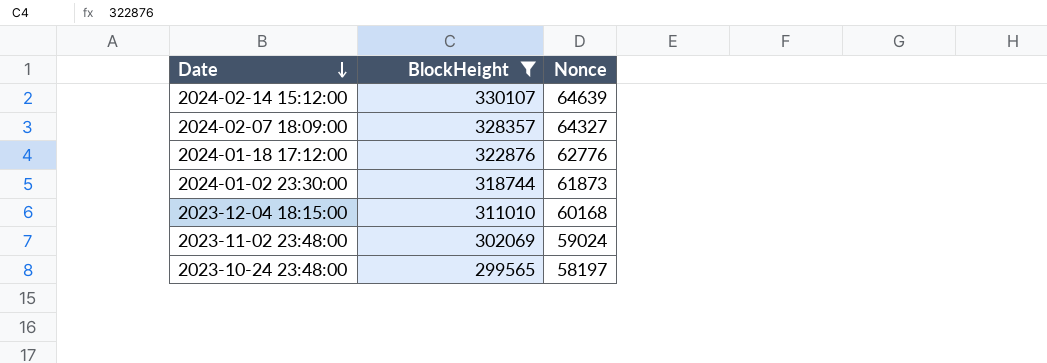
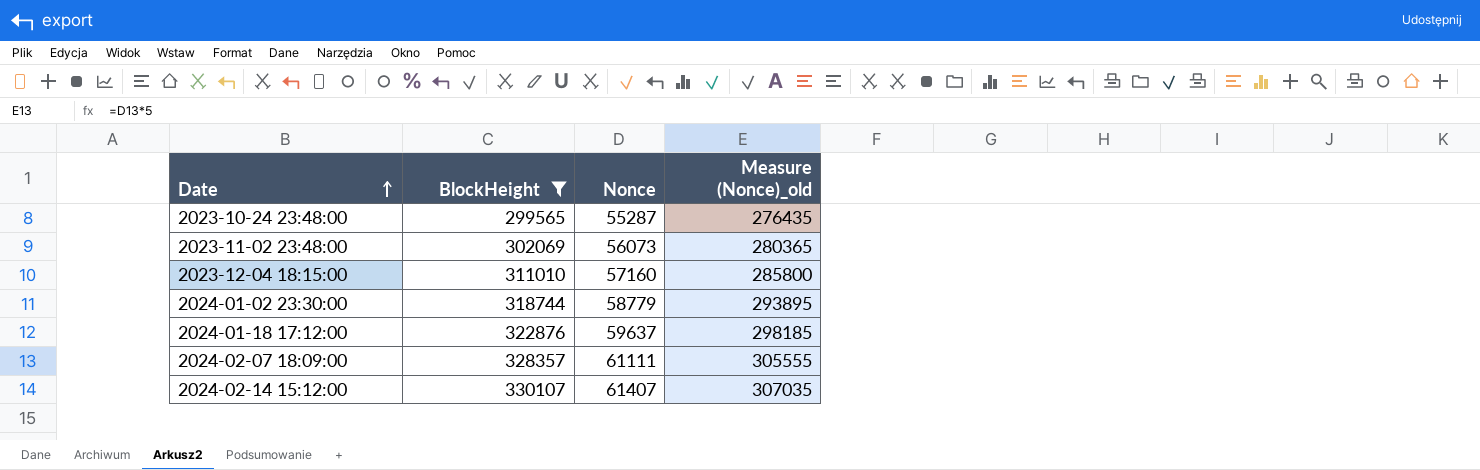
row order: Date descending -> Date ascending
column Measure (Nonce)_old | formula: none -> [Nonce] * 5
2023-10-24 23:48:00 | Nonce: 58197 -> 55287
2023-11-02 23:48:00 | Nonce: 59024 -> 56073
2023-12-04 18:15:00 | Nonce: 60168 -> 57160
2024-01-02 23:30:00 | Nonce: 61873 -> 58779
2024-01-18 17:12:00 | Nonce: 62776 -> 59637
2024-02-07 18:09:00 | Nonce: 64327 -> 61111
2024-02-14 15:12:00 | Nonce: 64639 -> 61407

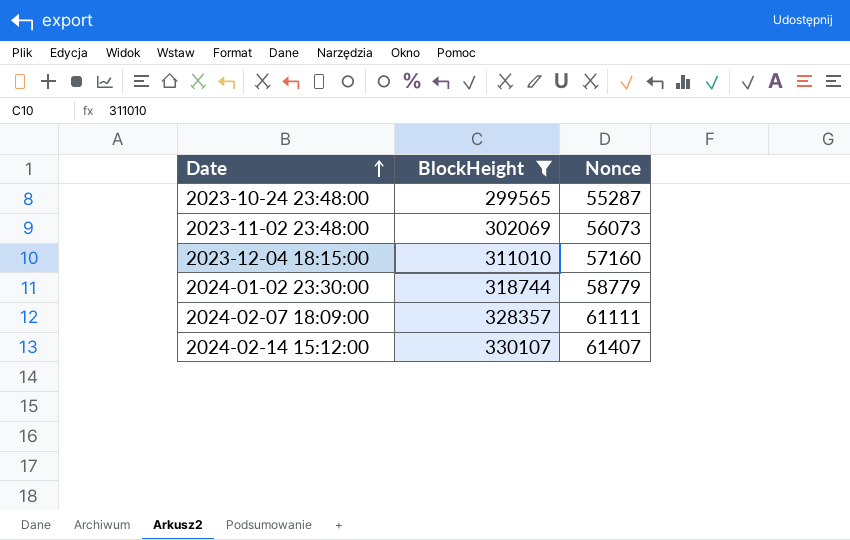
column Measure (Nonce)_old | formula: [Nonce] * 5 -> none
row 2024-01-18 17:12:00: 322876 | 59637 | 298185 -> none

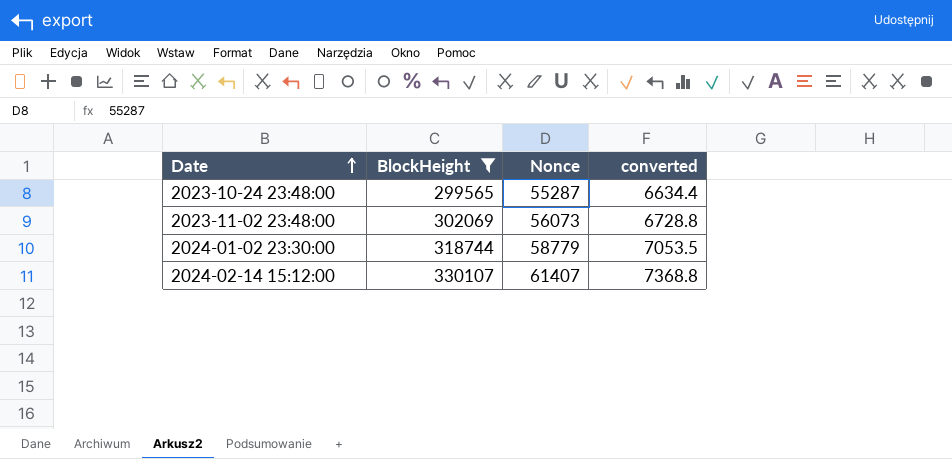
column converted | formula: none -> [Nonce] * 0.12
row 2023-12-04 18:15:00: 311010 | 57160 -> none
row 2024-02-07 18:09:00: 328357 | 61111 -> none

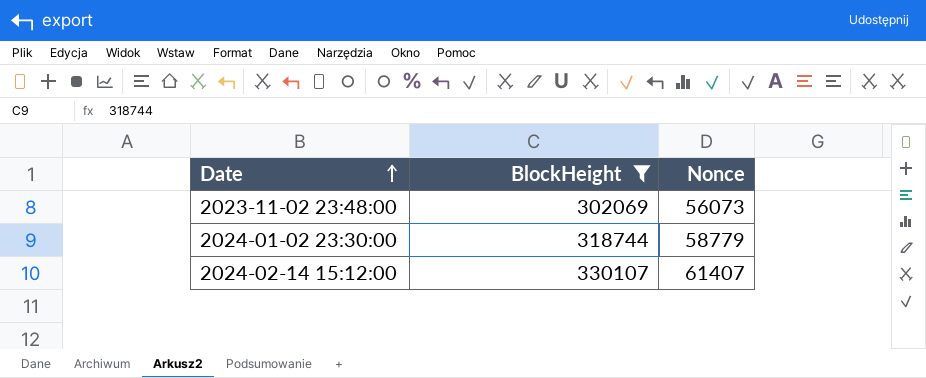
column converted | formula: [Nonce] * 0.12 -> none
row 2023-10-24 23:48:00: 299565 | 55287 | 6634.4 -> none

